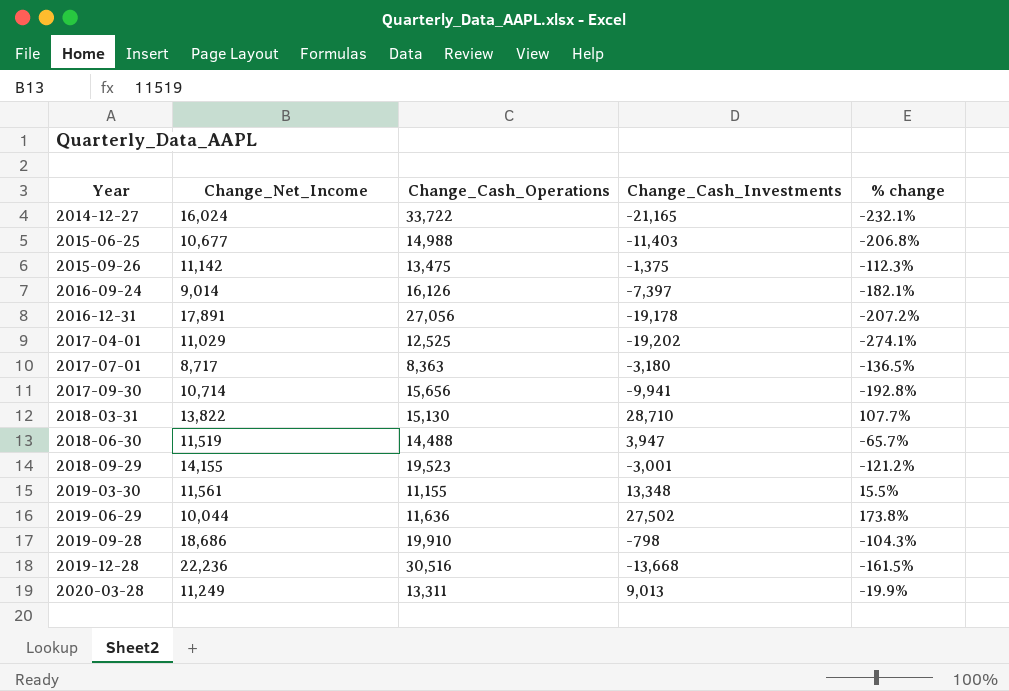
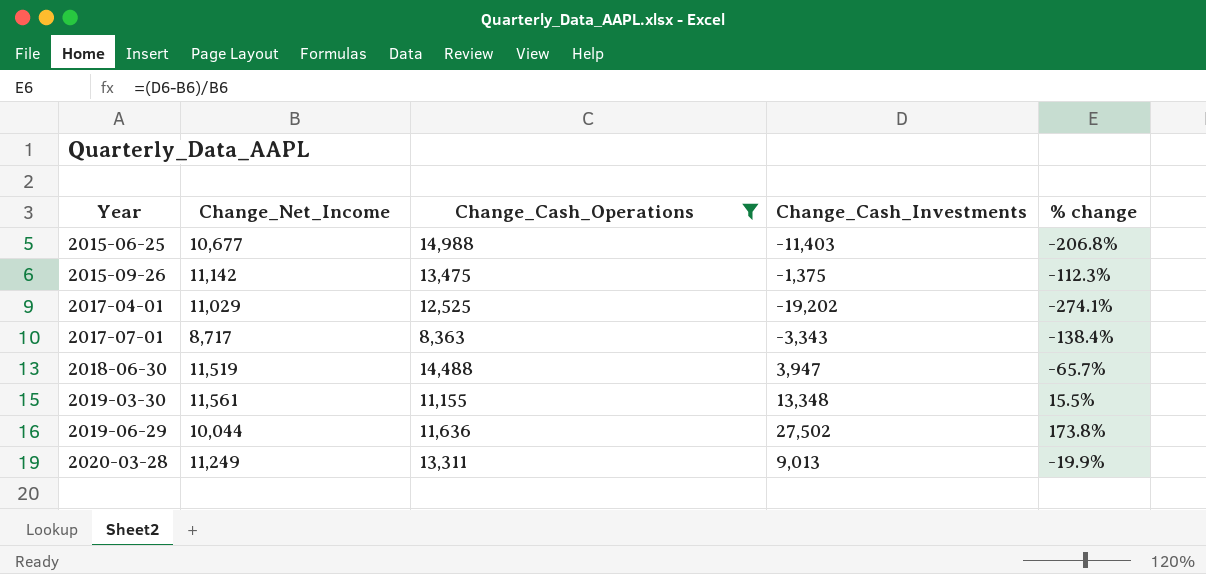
filter: none -> Change_Cash_Operations <= 14,988
2017-07-01 | Change_Cash_Investments: -3,180 -> -3,343
2017-07-01 | % change: -136.5% -> -138.4%

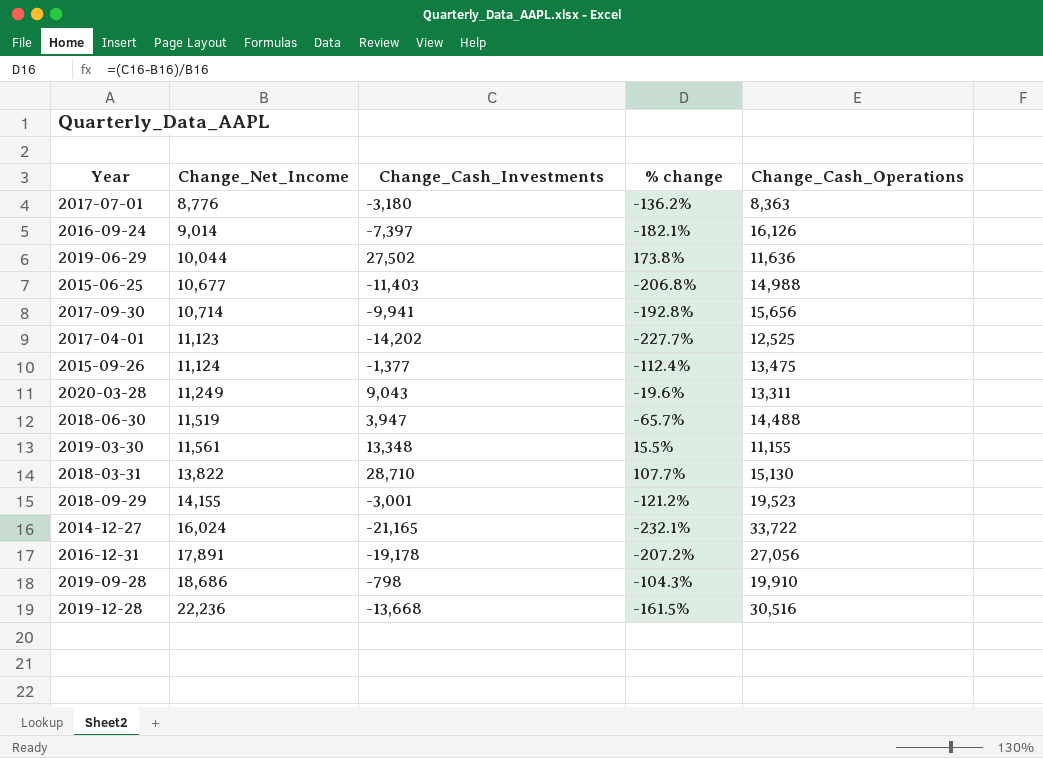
filter: Change_Cash_Operations <= 14,988 -> none
row order: Year ascending -> Change_Net_Income ascending
column Change_Cash_Operations | position: 3 -> 5
2017-07-01 | Change_Net_Income: 8,717 -> 8,776
2017-07-01 | Change_Cash_Investments: -3,343 -> -3,180
2017-07-01 | % change: -138.4% -> -136.2%
2017-04-01 | Change_Net_Income: 11,029 -> 11,123
2017-04-01 | Change_Cash_Investments: -19,202 -> -14,202
2017-04-01 | % change: -274.1% -> -227.7%
2015-09-26 | Change_Net_Income: 11,142 -> 11,124
2015-09-26 | Change_Cash_Investments: -1,375 -> -1,377
2015-09-26 | % change: -112.3% -> -112.4%
2020-03-28 | Change_Cash_Investments: 9,013 -> 9,043
2020-03-28 | % change: -19.9% -> -19.6%

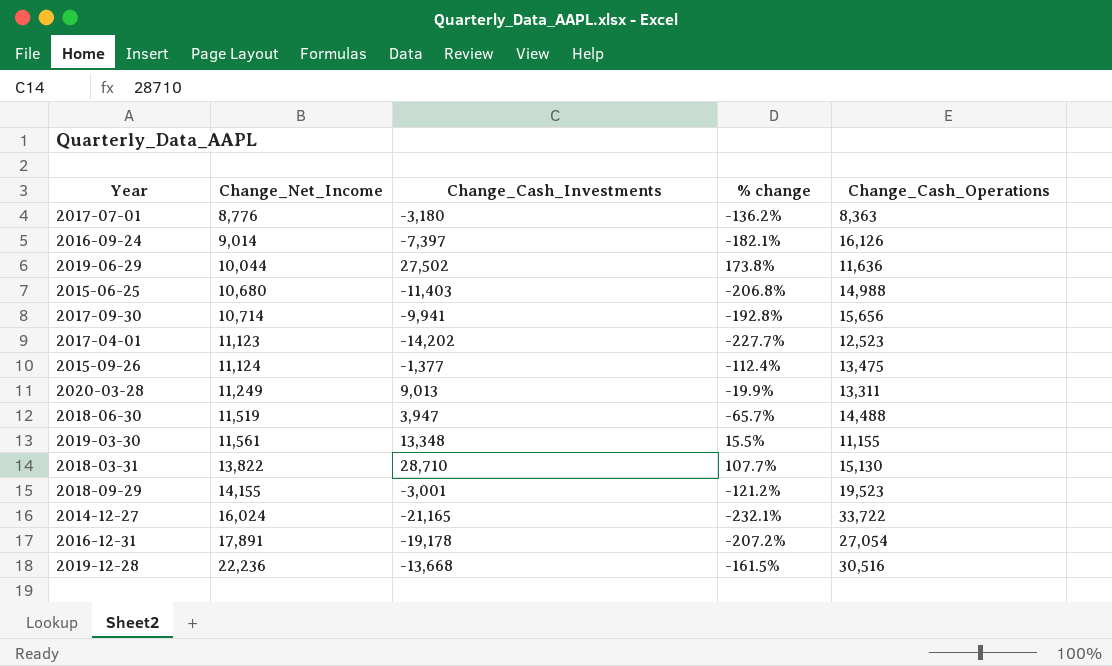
row 2019-09-28: 18,686 | -798 | -104.3% | 19,910 -> none
2015-06-25 | Change_Net_Income: 10,677 -> 10,680
2017-04-01 | Change_Cash_Operations: 12,525 -> 12,523
2020-03-28 | Change_Cash_Investments: 9,043 -> 9,013
2020-03-28 | % change: -19.6% -> -19.9%
2016-12-31 | Change_Cash_Operations: 27,056 -> 27,054

